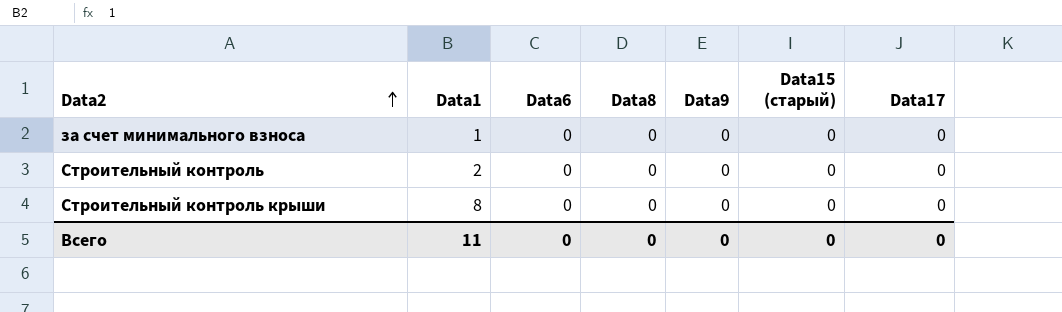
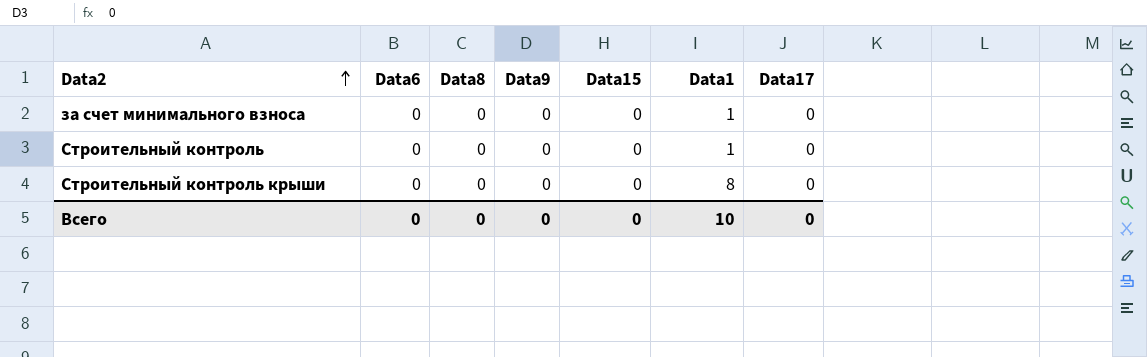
column name: Data15 (старый) -> Data15
column Data1 | position: 2 -> 6
Строительный контроль | Data1: 2 -> 1
Всего | Data1: 11 -> 10

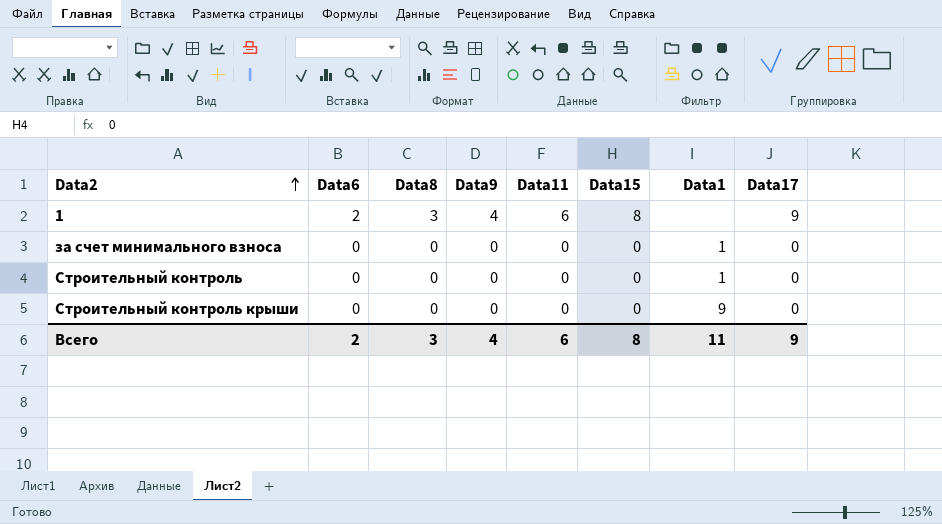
column Data11 | position: none -> 5
row 1: none -> 2 | 3 | 4 | 6 | 8 | none | 9
Строительный контроль крыши | Data1: 8 -> 9
Всего | Data6: 0 -> 2
Всего | Data8: 0 -> 3
Всего | Data9: 0 -> 4
Всего | Data15: 0 -> 8
Всего | Data1: 10 -> 11
Всего | Data17: 0 -> 9

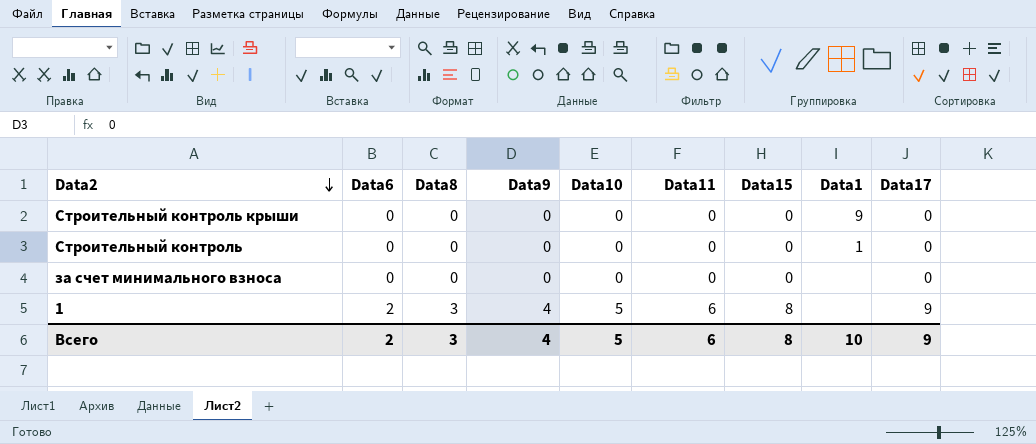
row order: Data2 ascending -> Data2 descending
column Data10 | position: none -> 5
за счет минимального взноса | Data1: 1 -> none
Всего | Data1: 11 -> 10

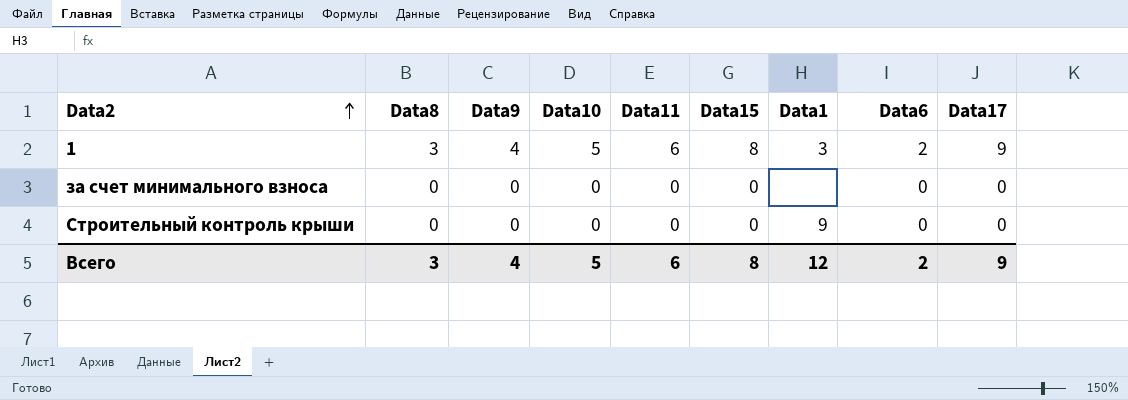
row order: Data2 descending -> Data2 ascending
column Data6 | position: 2 -> 8
row Строительный контроль: 0 | 0 | 0 | 0 | 0 | 0 | 1 | 0 -> none
1 | Data1: none -> 3
Всего | Data1: 10 -> 12

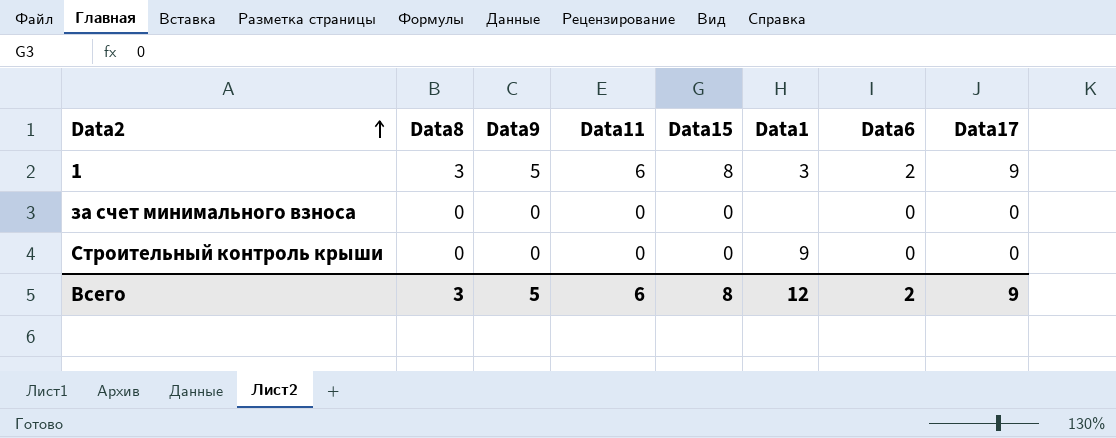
column Data10 | position: 4 -> none
1 | Data9: 4 -> 5
Всего | Data9: 4 -> 5

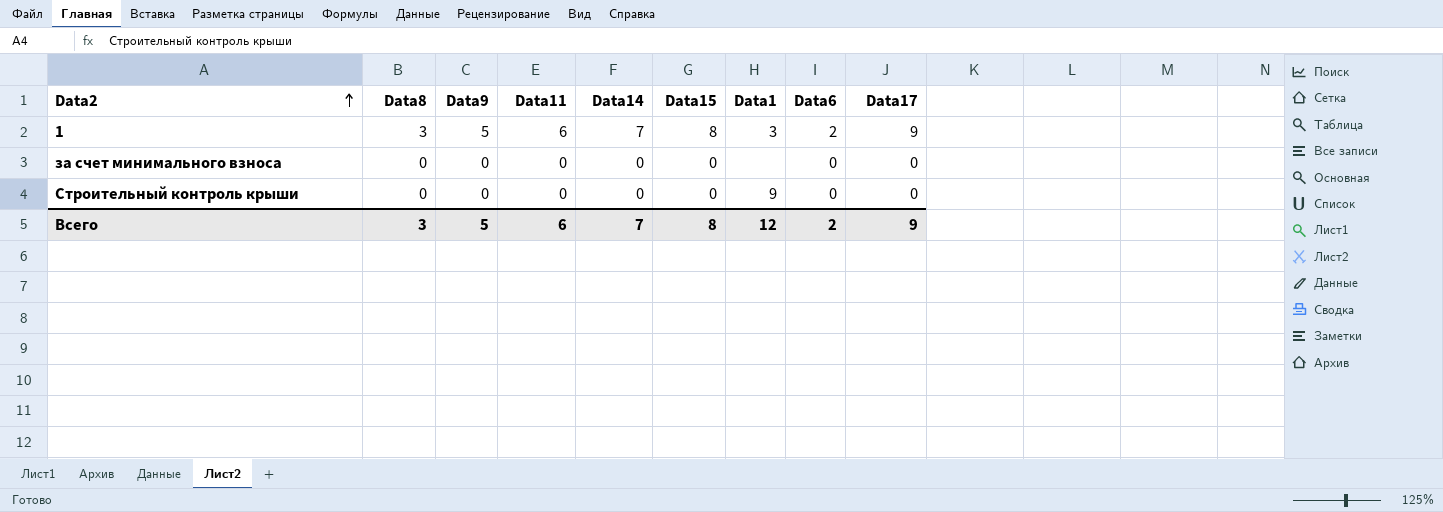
column Data14 | position: none -> 5

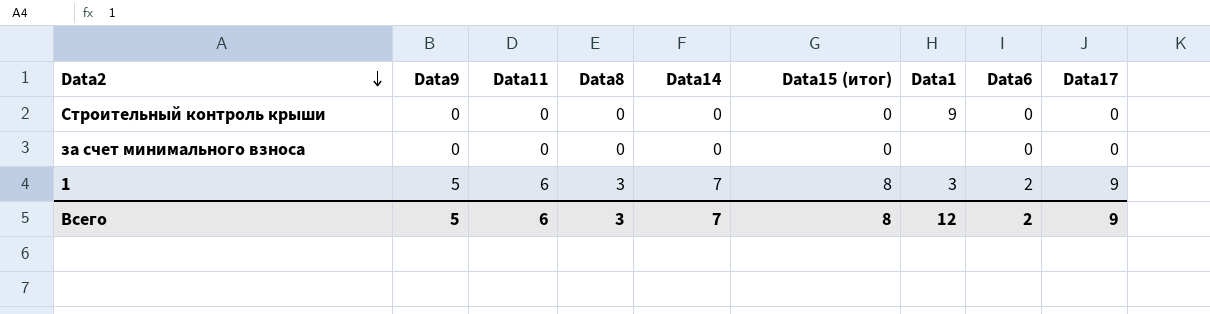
row order: Data2 ascending -> Data2 descending
column Data8 | position: 2 -> 4
column name: Data15 -> Data15 (итог)

